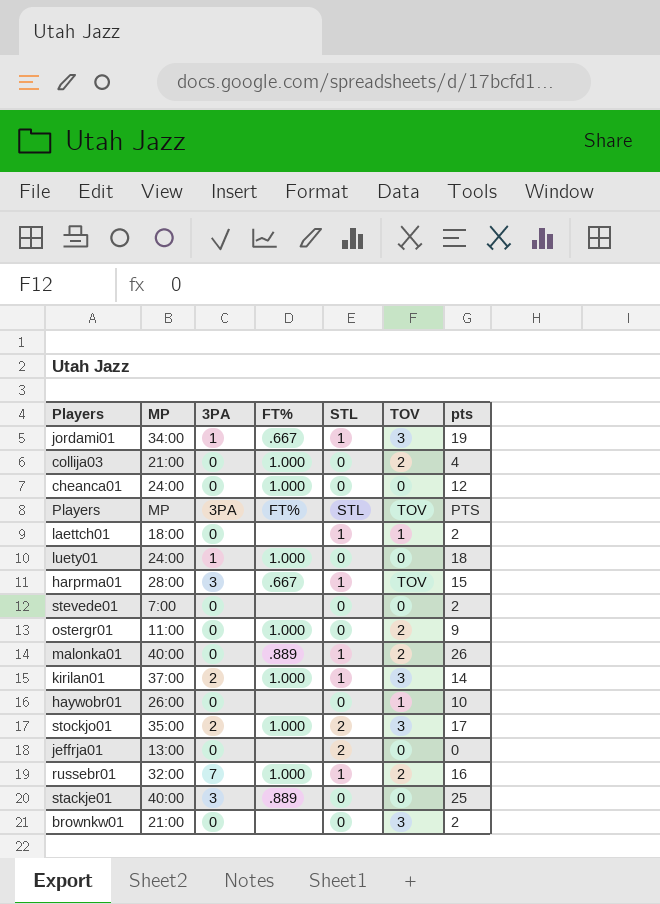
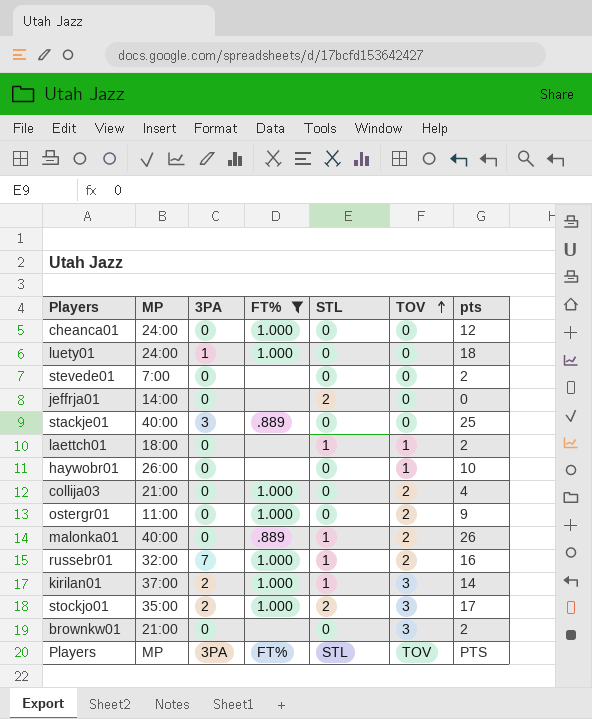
filter: none -> FT% != .667
row order: none -> TOV ascending
jeffrja01 | MP: 13:00 -> 14:00

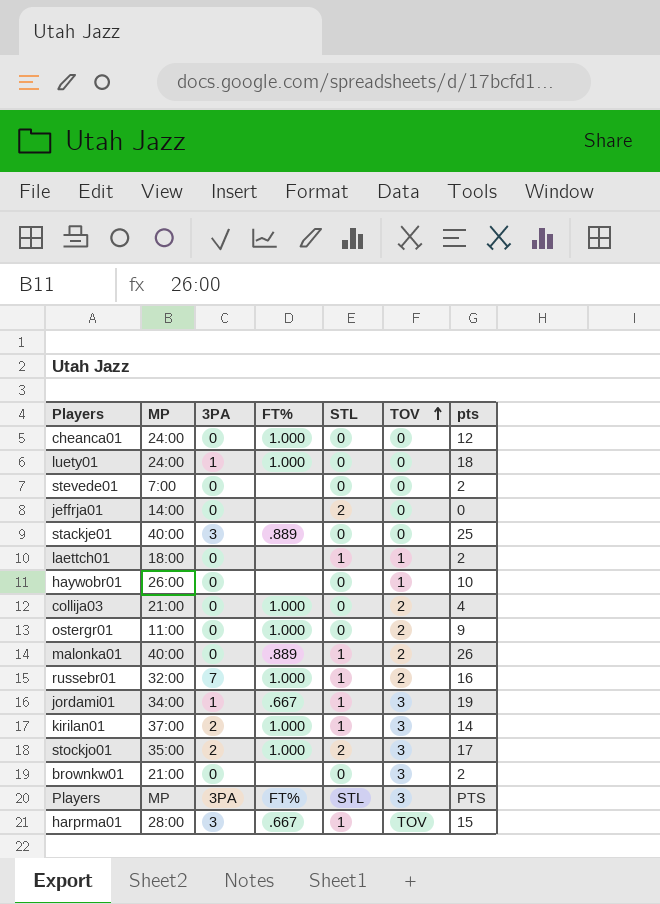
filter: FT% != .667 -> none
Players | TOV: TOV -> 3

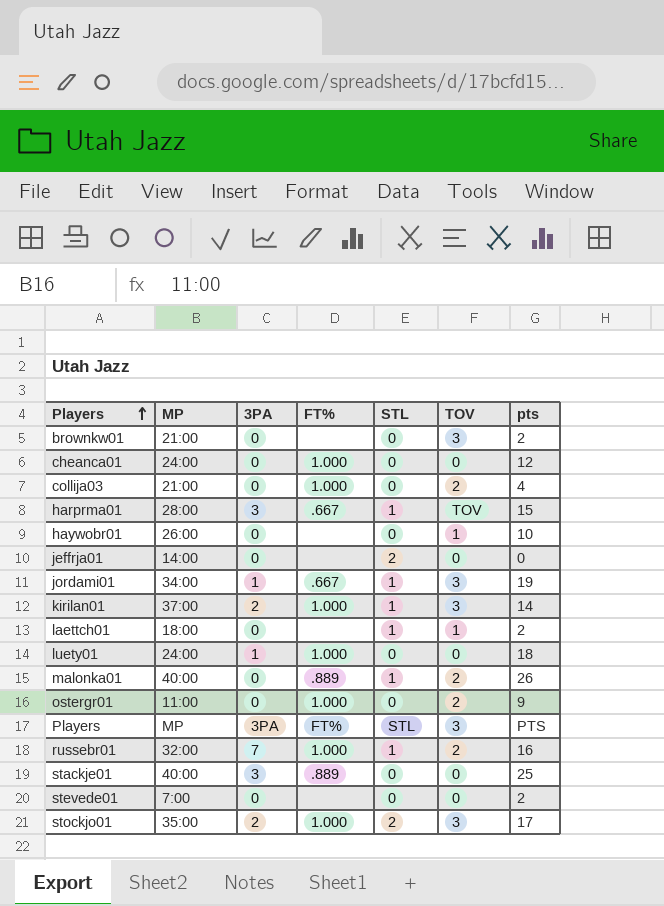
row order: TOV ascending -> Players ascending

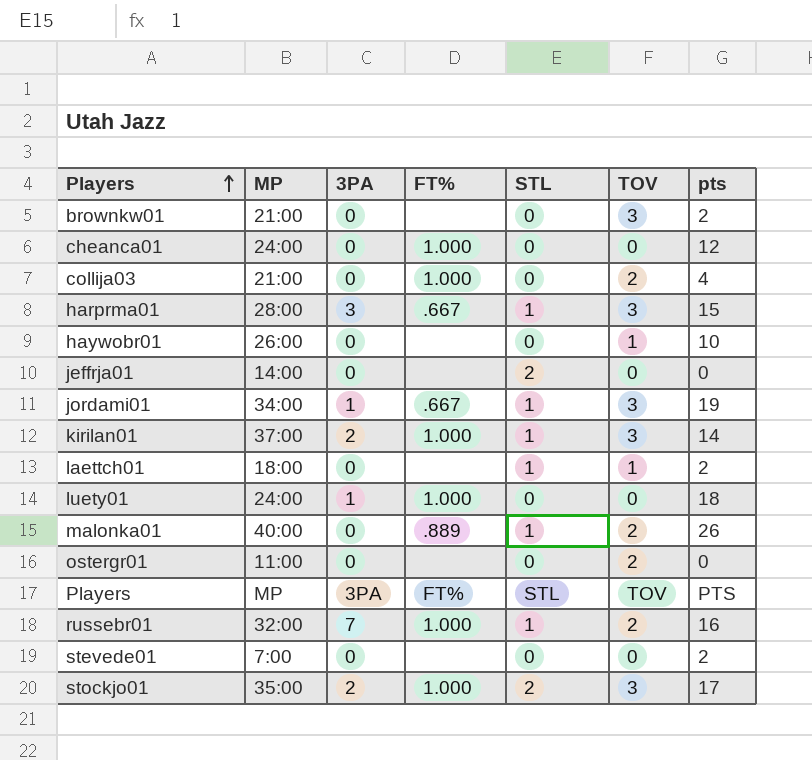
row stackje01: 40:00 | 3 | .889 | 0 | 0 | 25 -> none
harprma01 | TOV: TOV -> 3
ostergr01 | FT%: 1.000 -> none
ostergr01 | pts: 9 -> 0
Players | TOV: 3 -> TOV

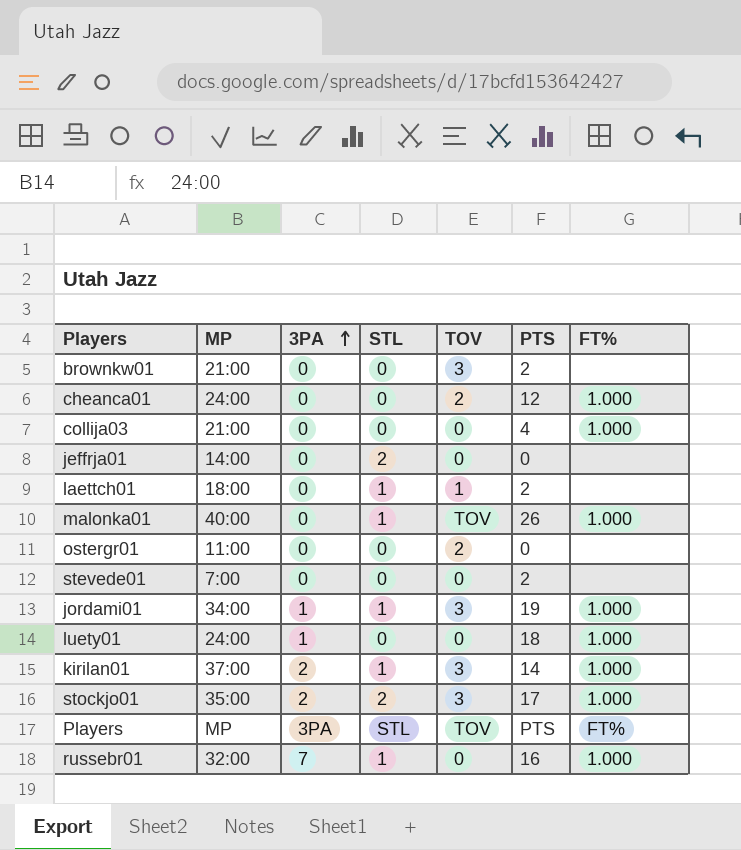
row order: Players ascending -> 3PA ascending
column name: pts -> PTS
column FT% | position: 4 -> 7
row harprma01: 28:00 | 3 | .667 | 1 | 3 | 15 -> none
row haywobr01: 26:00 | 0 | none | 0 | 1 | 10 -> none
cheanca01 | TOV: 0 -> 2
collija03 | TOV: 2 -> 0
malonka01 | TOV: 2 -> TOV
malonka01 | FT%: .889 -> 1.000
jordami01 | FT%: .667 -> 1.000
russebr01 | TOV: 2 -> 0

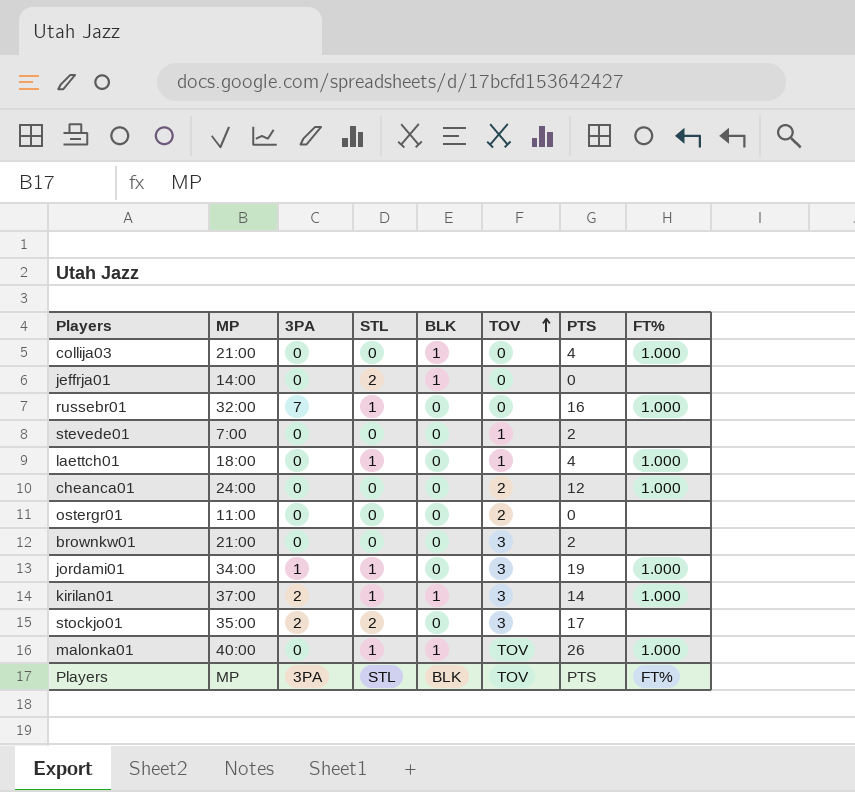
row order: 3PA ascending -> TOV ascending
column BLK | position: none -> 5
row luety01: 24:00 | 1 | 0 | 0 | 18 | 1.000 -> none
stevede01 | TOV: 0 -> 1
laettch01 | PTS: 2 -> 4
laettch01 | FT%: none -> 1.000
stockjo01 | FT%: 1.000 -> none

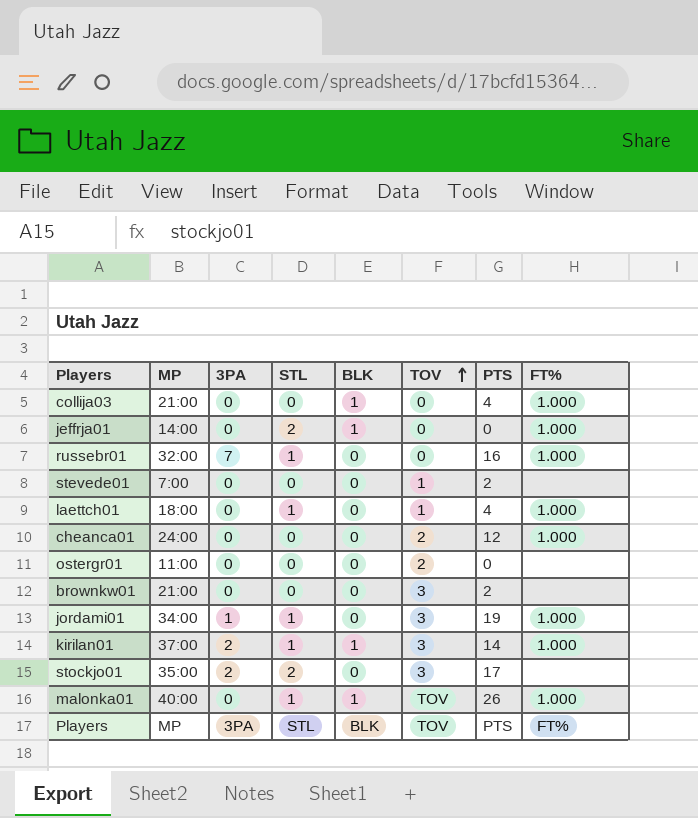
jeffrja01 | FT%: none -> 1.000

